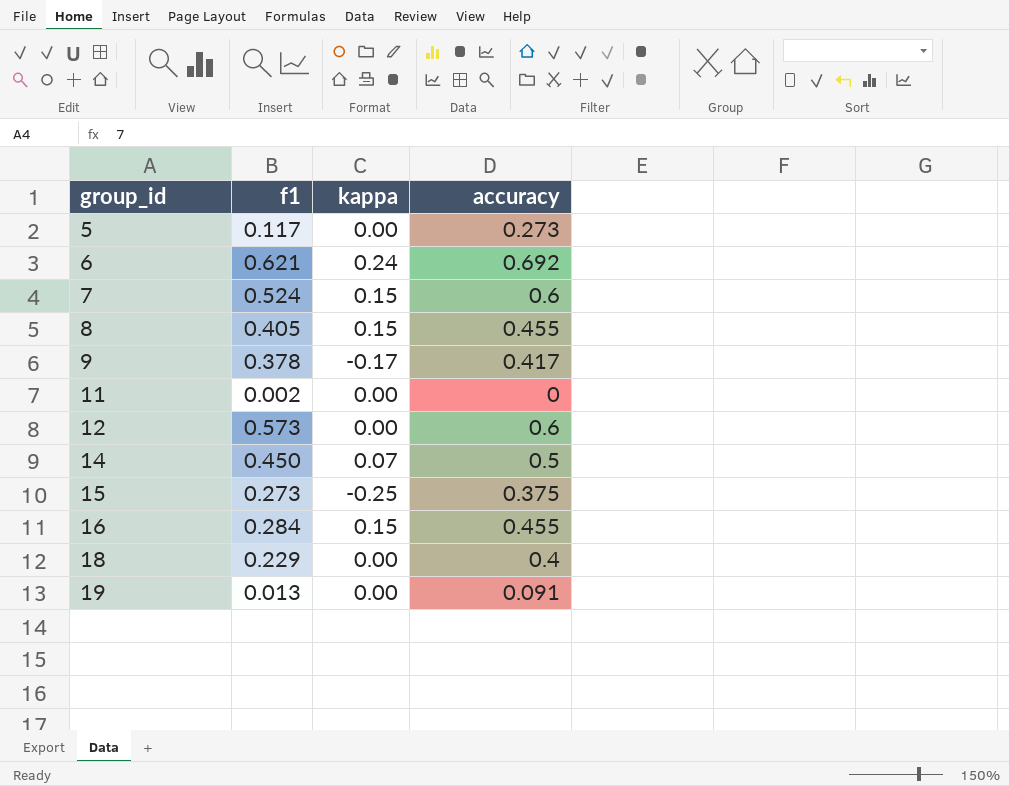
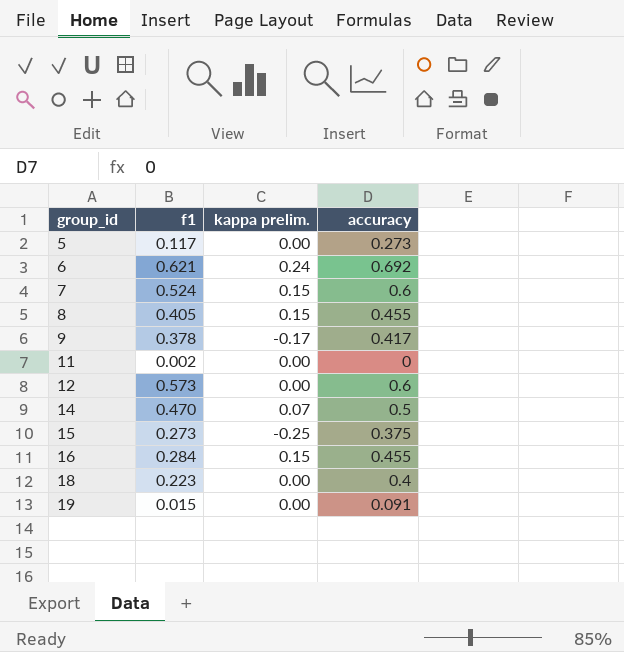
column name: kappa -> kappa prelim.
14 | f1: 0.450 -> 0.470
18 | f1: 0.229 -> 0.223
19 | f1: 0.013 -> 0.015

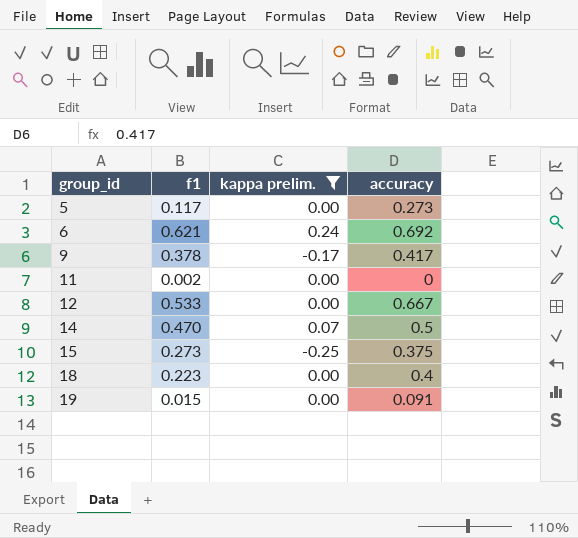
filter: none -> kappa prelim. != 0.15
12 | f1: 0.573 -> 0.533
12 | accuracy: 0.6 -> 0.667

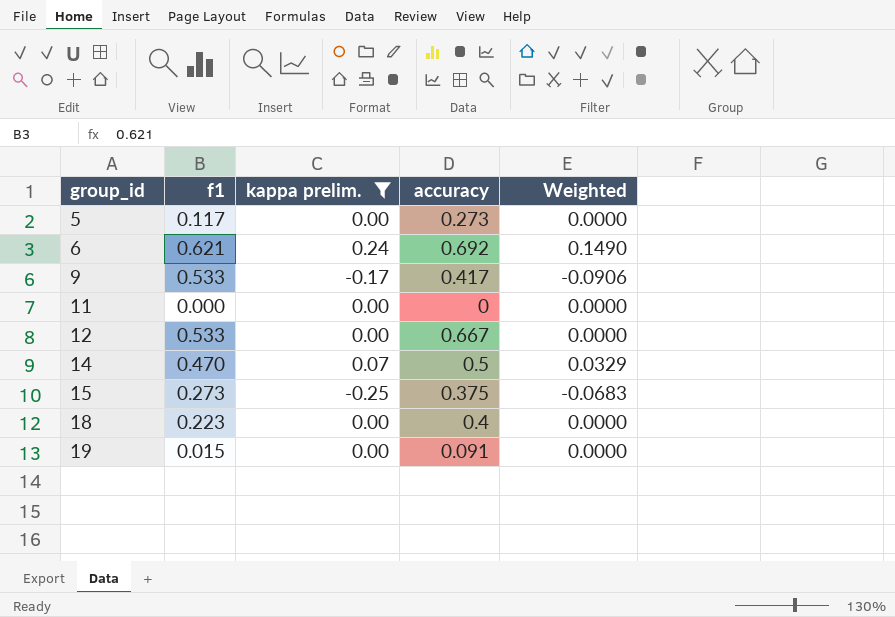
column Weighted | formula: none -> [f1] * [kappa prelim.]
9 | f1: 0.378 -> 0.533
11 | f1: 0.002 -> 0.000

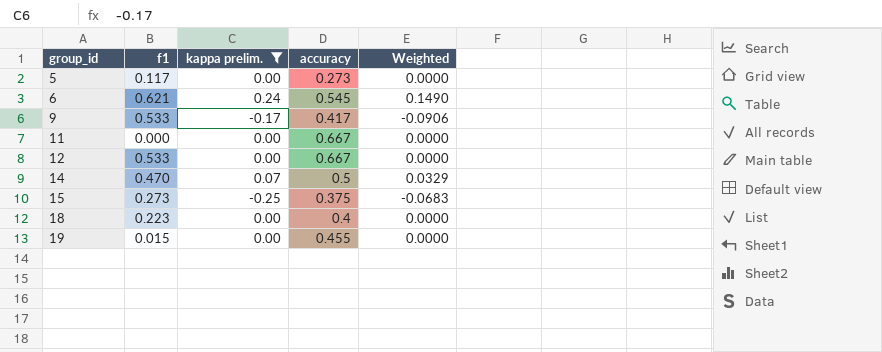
6 | accuracy: 0.692 -> 0.545
11 | accuracy: 0 -> 0.667
19 | accuracy: 0.091 -> 0.455

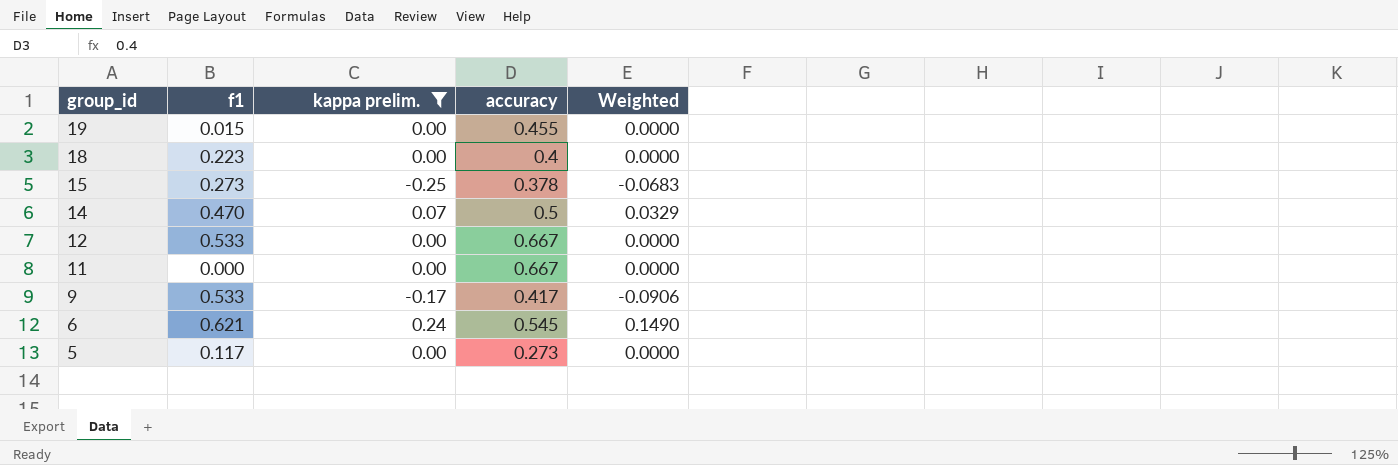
row order: group_id ascending -> group_id descending
15 | accuracy: 0.375 -> 0.378

